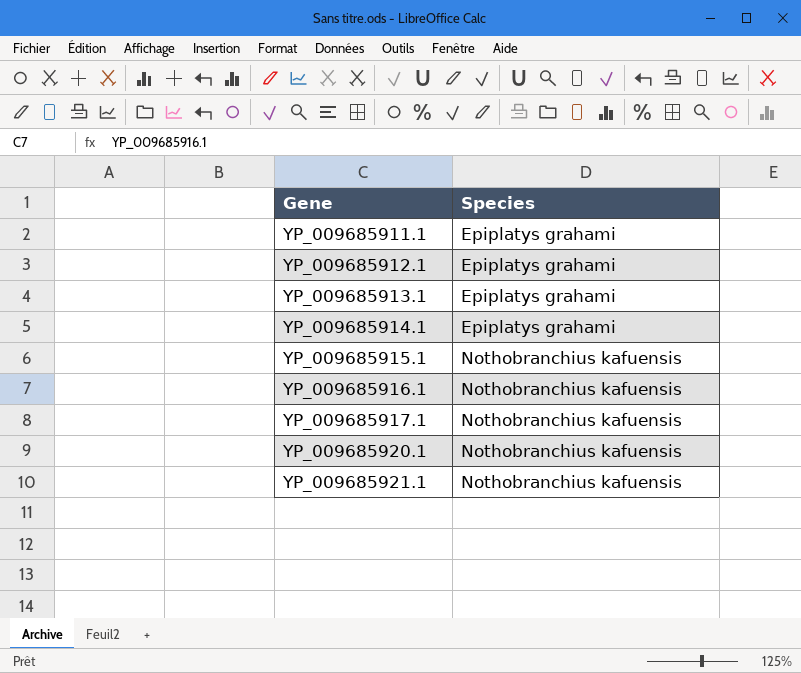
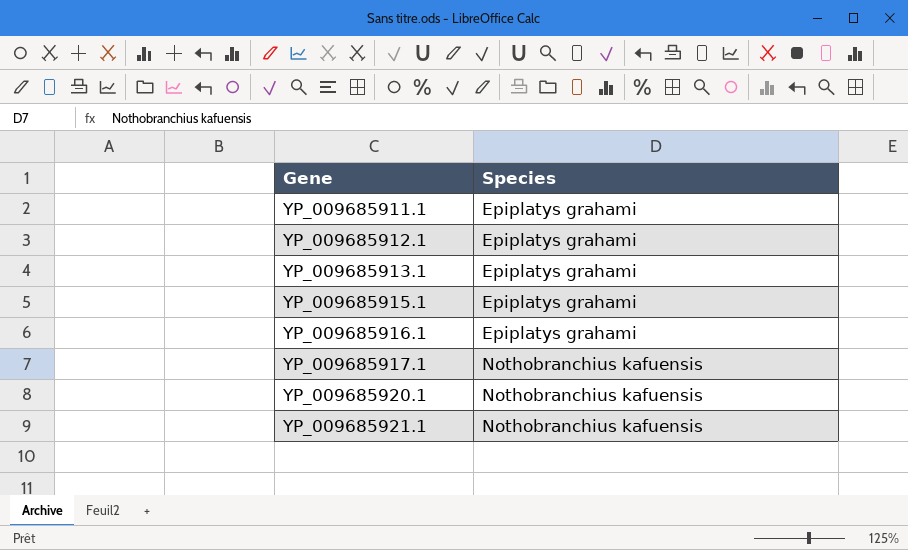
row YP_009685914.1: Epiplatys grahami -> none
YP_009685915.1 | Species: Nothobranchius kafuensis -> Epiplatys grahami
YP_009685916.1 | Species: Nothobranchius kafuensis -> Epiplatys grahami

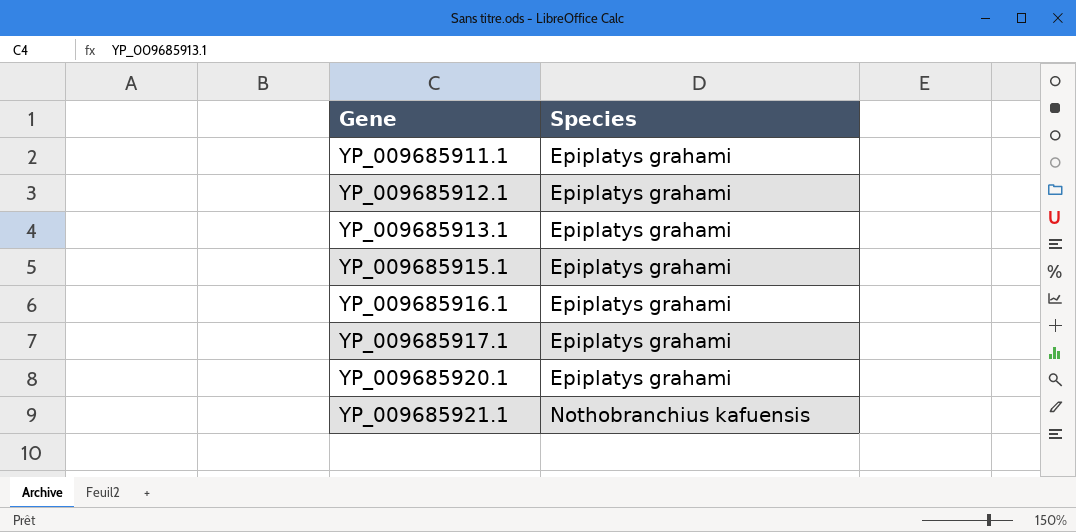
YP_009685917.1 | Species: Nothobranchius kafuensis -> Epiplatys grahami
YP_009685920.1 | Species: Nothobranchius kafuensis -> Epiplatys grahami

